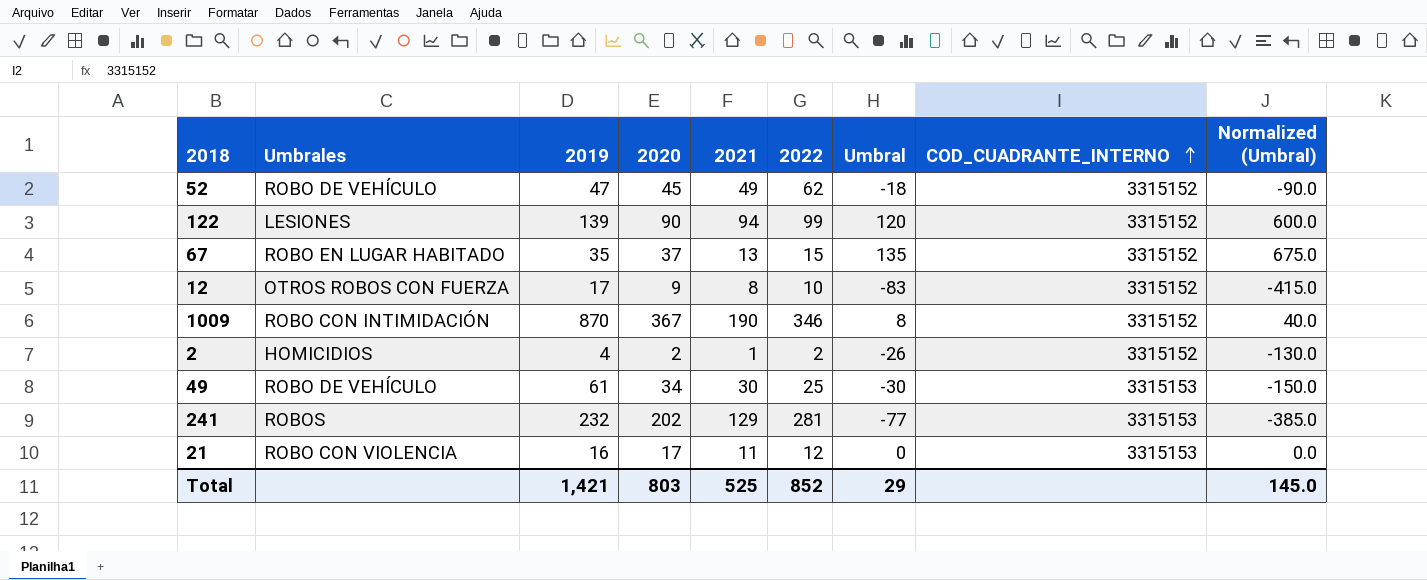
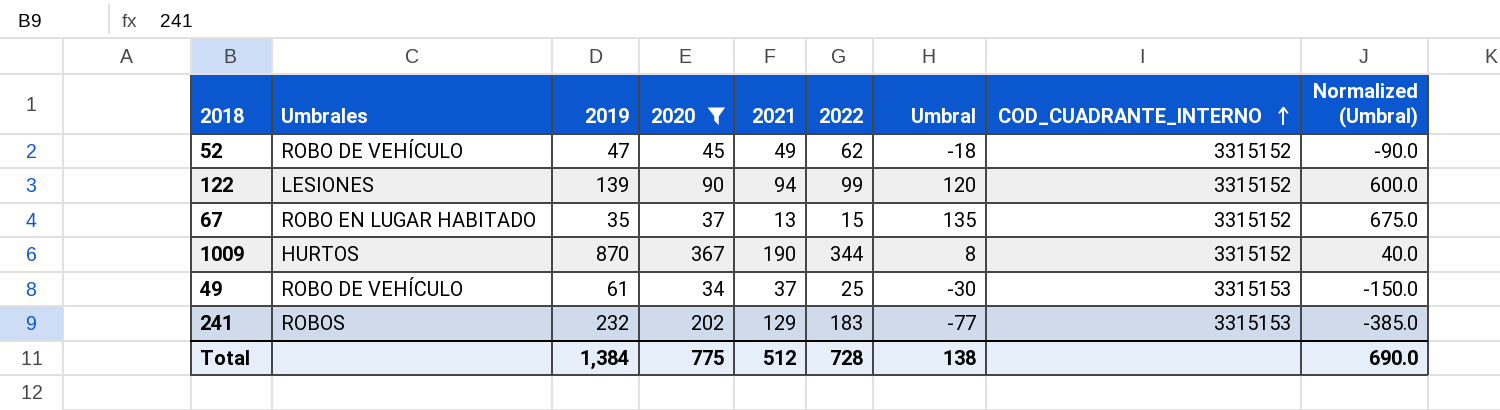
filter: none -> 2020 >= 34
1009 | Umbrales: ROBO CON INTIMIDACIÓN -> HURTOS
1009 | 2022: 346 -> 344
49 | 2021: 30 -> 37
241 | 2022: 281 -> 183
Total | 2019: 1,421 -> 1,384
Total | 2020: 803 -> 775
Total | 2021: 525 -> 512
Total | 2022: 852 -> 728
Total | Umbral: 29 -> 138
Total | Normalized (Umbral): 145.0 -> 690.0

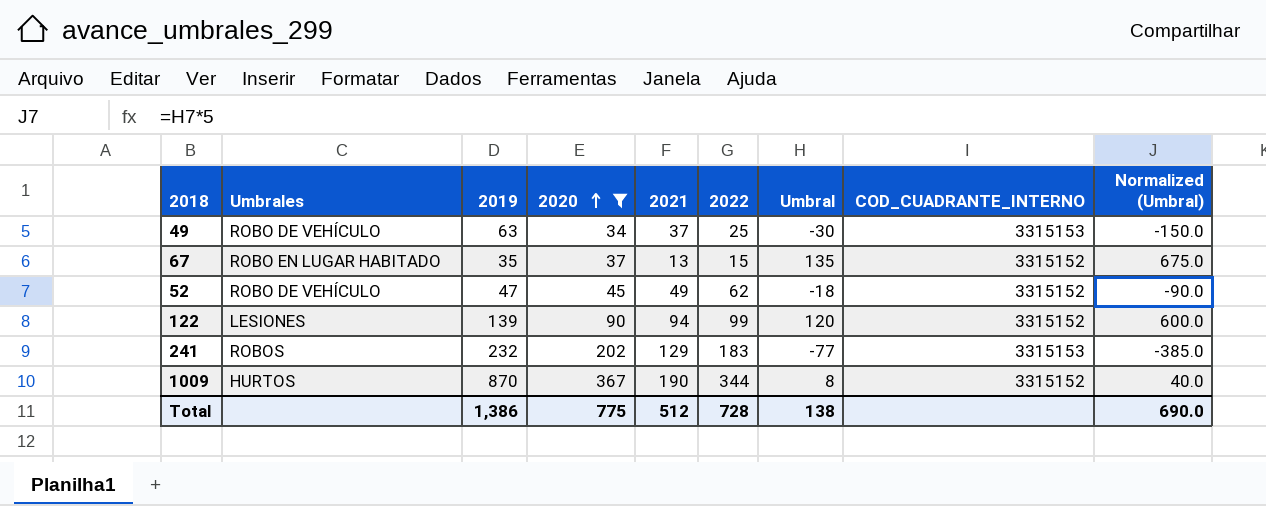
row order: COD_CUADRANTE_INTERNO ascending -> 2020 ascending
49 | 2019: 61 -> 63
Total | 2019: 1,384 -> 1,386

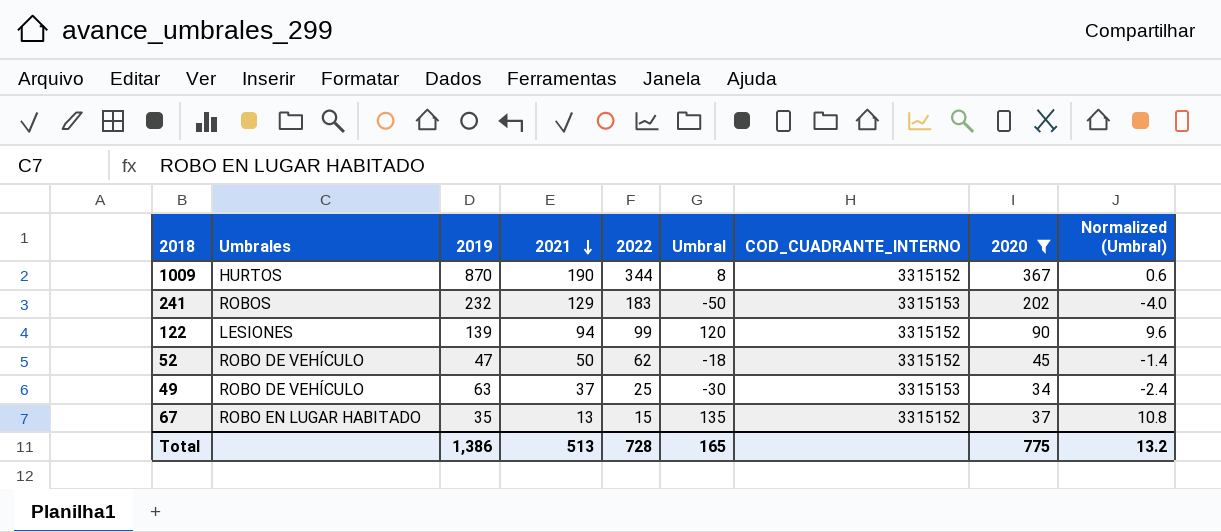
row order: 2020 ascending -> 2021 descending
column 2020 | position: 4 -> 8
column Normalized (Umbral) | formula: [Umbral] * 5 -> [Umbral] * 0.08
241 | Umbral: -77 -> -50
52 | 2021: 49 -> 50
Total | 2021: 512 -> 513
Total | Umbral: 138 -> 165
Total | Normalized (Umbral): 690.0 -> 13.2

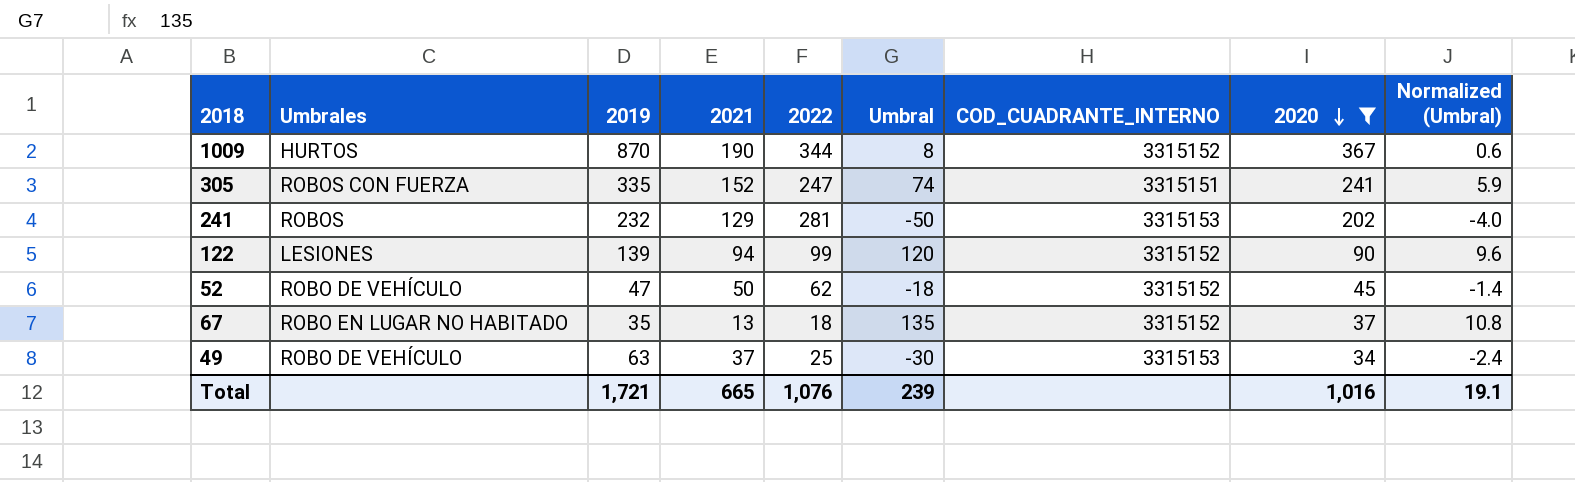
row order: 2021 descending -> 2020 descending
row 305: none -> ROBOS CON FUERZA | 335 | 152 | 247 | 74 | 3315151 | 241 | 5.9
241 | 2022: 183 -> 281
67 | Umbrales: ROBO EN LUGAR HABITADO -> ROBO EN LUGAR NO HABITADO
67 | 2022: 15 -> 18
Total | 2019: 1,386 -> 1,721
Total | 2021: 513 -> 665
Total | 2022: 728 -> 1,076
Total | Umbral: 165 -> 239
Total | 2020: 775 -> 1,016
Total | Normalized (Umbral): 13.2 -> 19.1

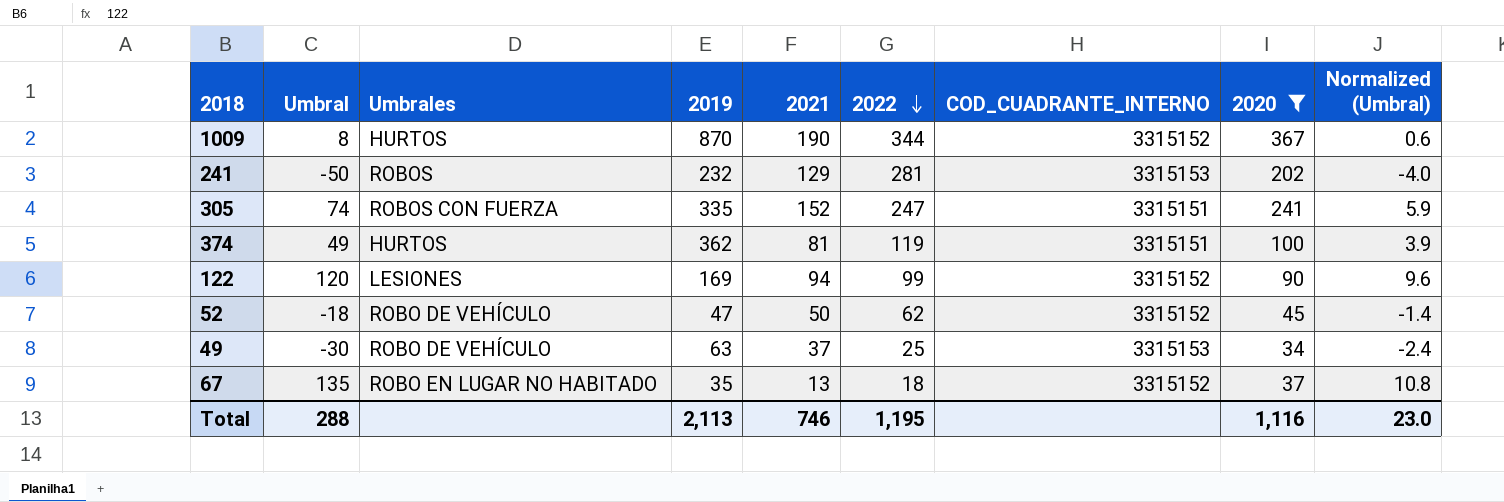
row order: 2020 descending -> 2022 descending
column Umbral | position: 6 -> 2
row 374: none -> 49 | HURTOS | 362 | 81 | 119 | 3315151 | 100 | 3.9
122 | 2019: 139 -> 169
Total | Umbral: 239 -> 288
Total | 2019: 1,721 -> 2,113
Total | 2021: 665 -> 746
Total | 2022: 1,076 -> 1,195
Total | 2020: 1,016 -> 1,116
Total | Normalized (Umbral): 19.1 -> 23.0

